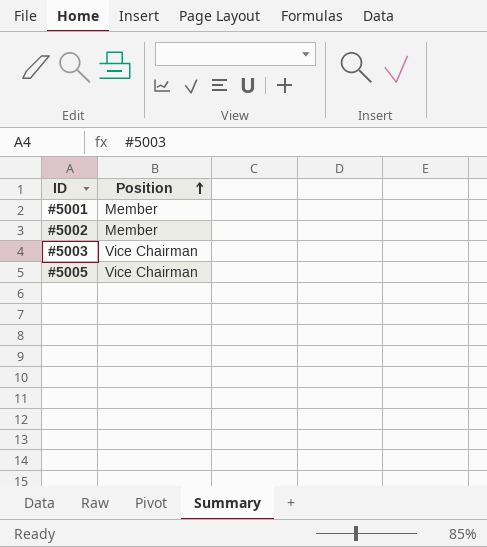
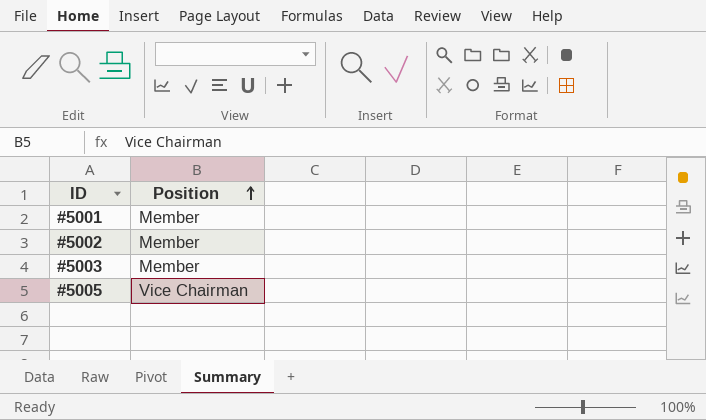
#5003 | Position: Vice Chairman -> Member

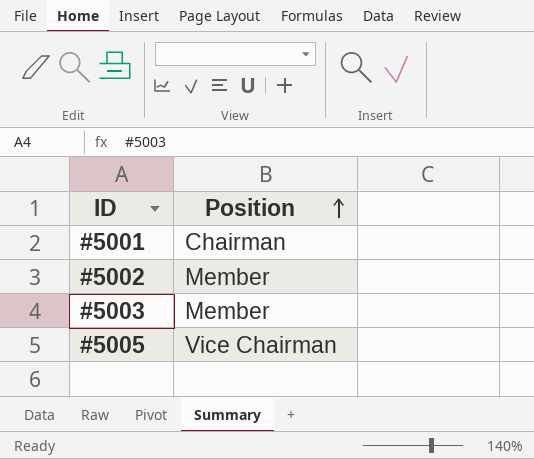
#5001 | Position: Member -> Chairman

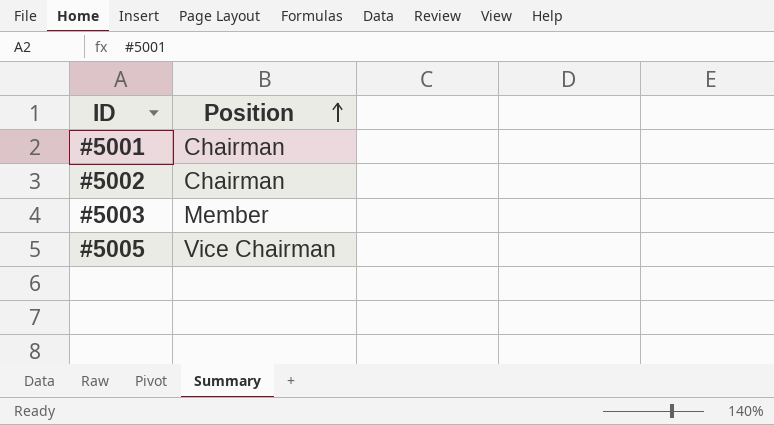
#5002 | Position: Member -> Chairman

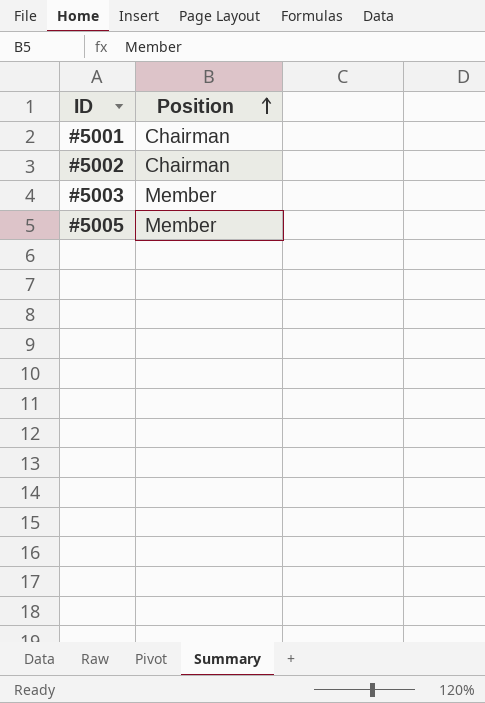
#5005 | Position: Vice Chairman -> Member

